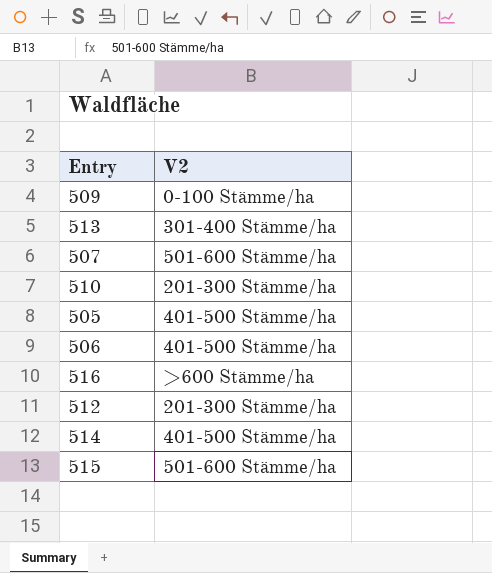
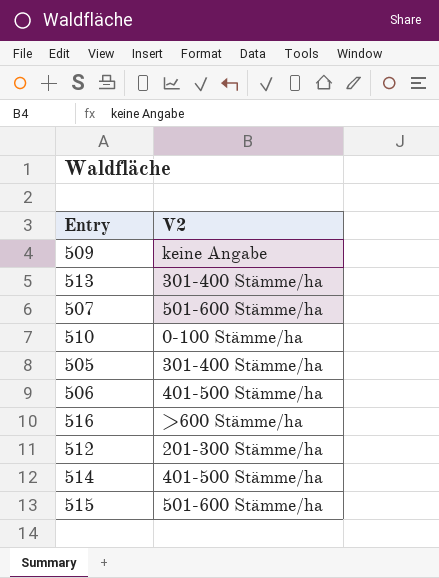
509 | V2: 0-100 Stämme/ha -> keine Angabe
510 | V2: 201-300 Stämme/ha -> 0-100 Stämme/ha
505 | V2: 401-500 Stämme/ha -> 301-400 Stämme/ha

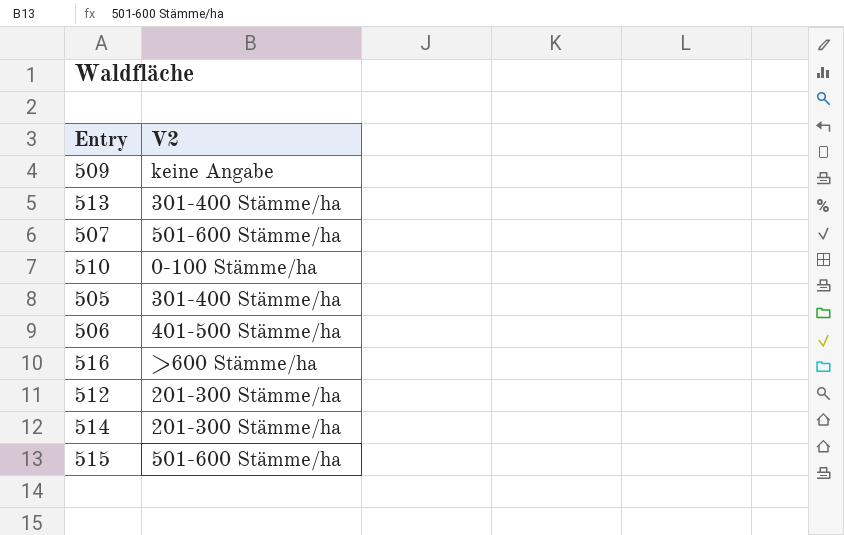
514 | V2: 401-500 Stämme/ha -> 201-300 Stämme/ha

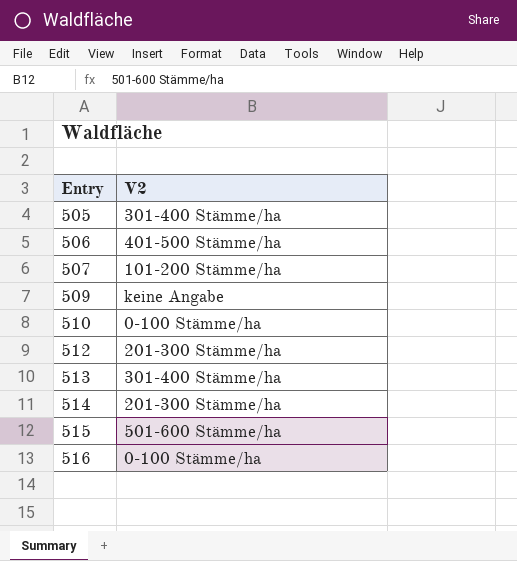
row order: none -> Entry ascending
507 | V2: 501-600 Stämme/ha -> 101-200 Stämme/ha
516 | V2: >600 Stämme/ha -> 0-100 Stämme/ha

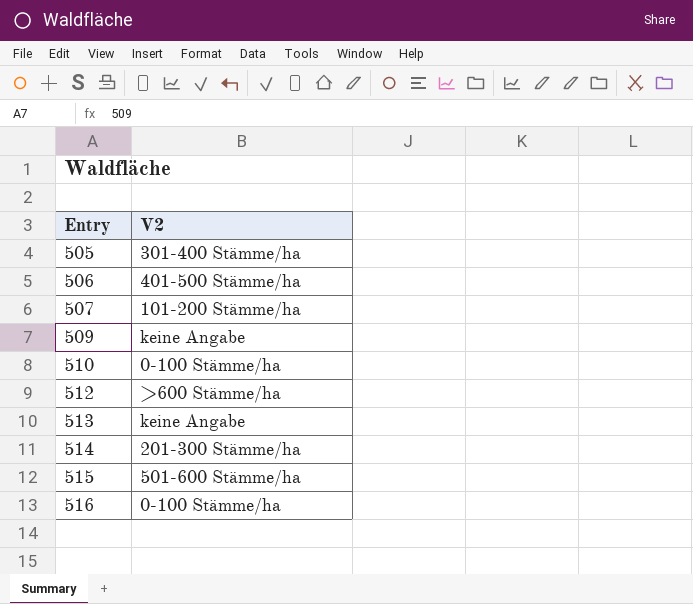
512 | V2: 201-300 Stämme/ha -> >600 Stämme/ha
513 | V2: 301-400 Stämme/ha -> keine Angabe

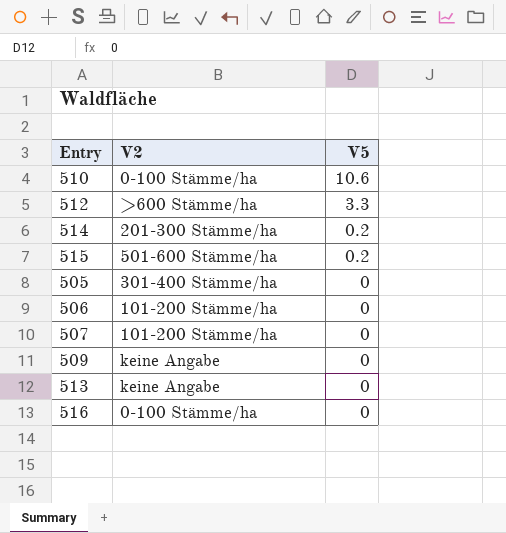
row order: Entry ascending -> V5 descending
column V5 | position: none -> 3
506 | V2: 401-500 Stämme/ha -> 101-200 Stämme/ha

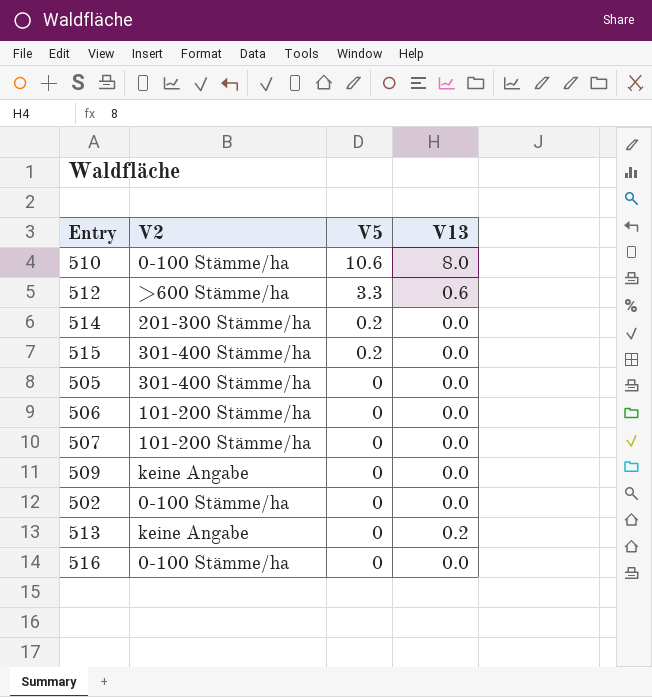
column V13 | position: none -> 4
515 | V2: 501-600 Stämme/ha -> 301-400 Stämme/ha
row 502: none -> 0-100 Stämme/ha | 0 | 0.0

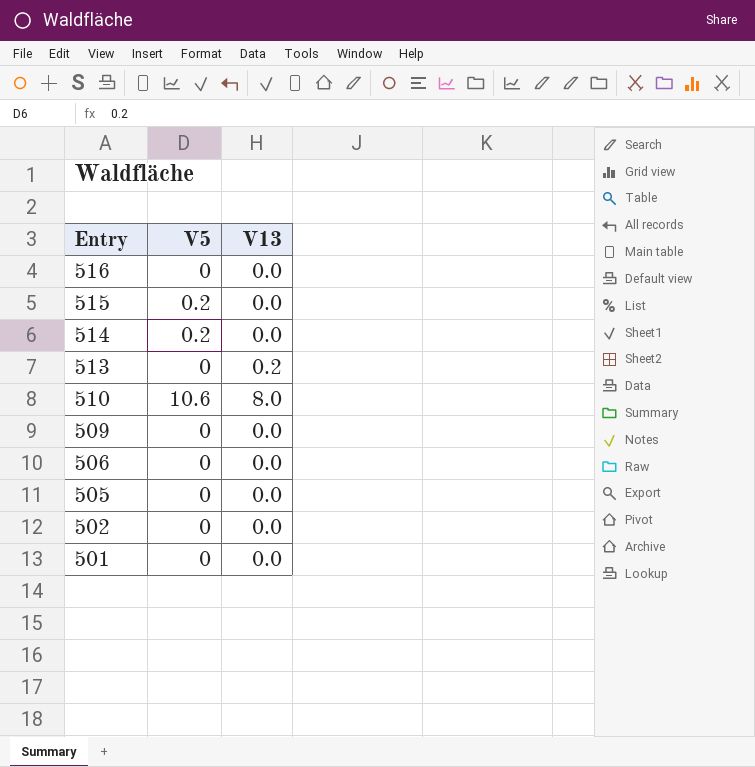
row order: V5 descending -> Entry descending
column V2 | position: 2 -> none
row 512: >600 Stämme/ha | 3.3 | 0.6 -> none
row 507: 101-200 Stämme/ha | 0 | 0.0 -> none
row 501: none -> 0 | 0.0

